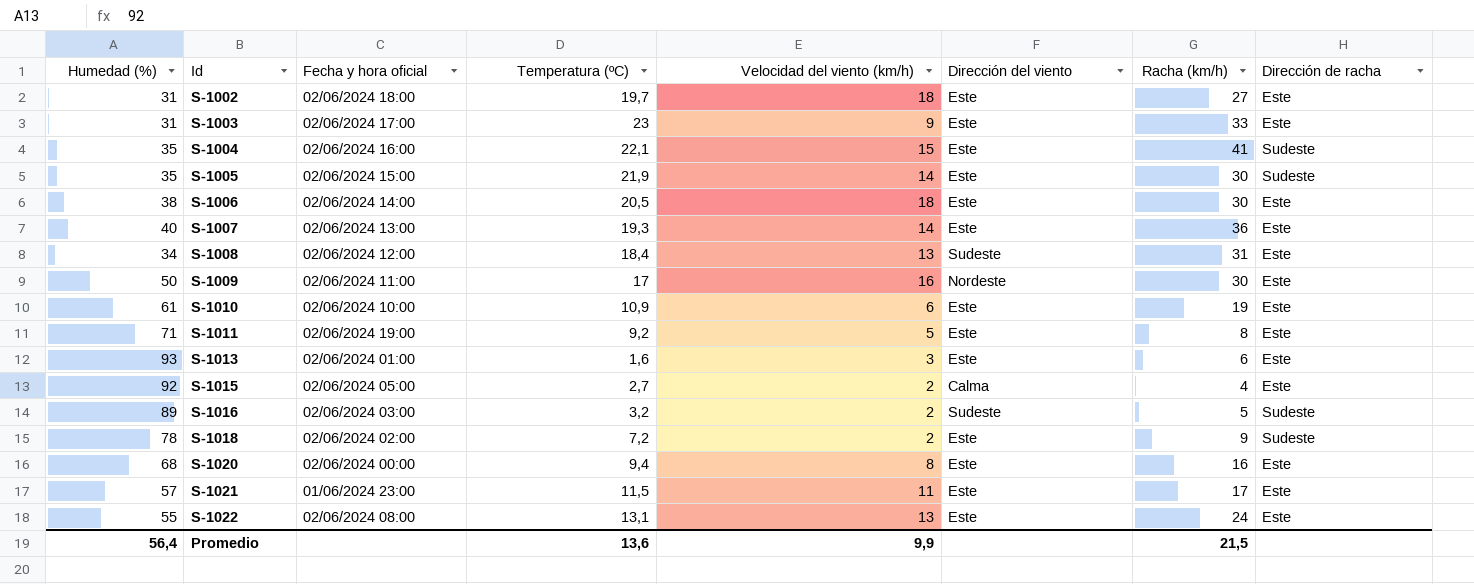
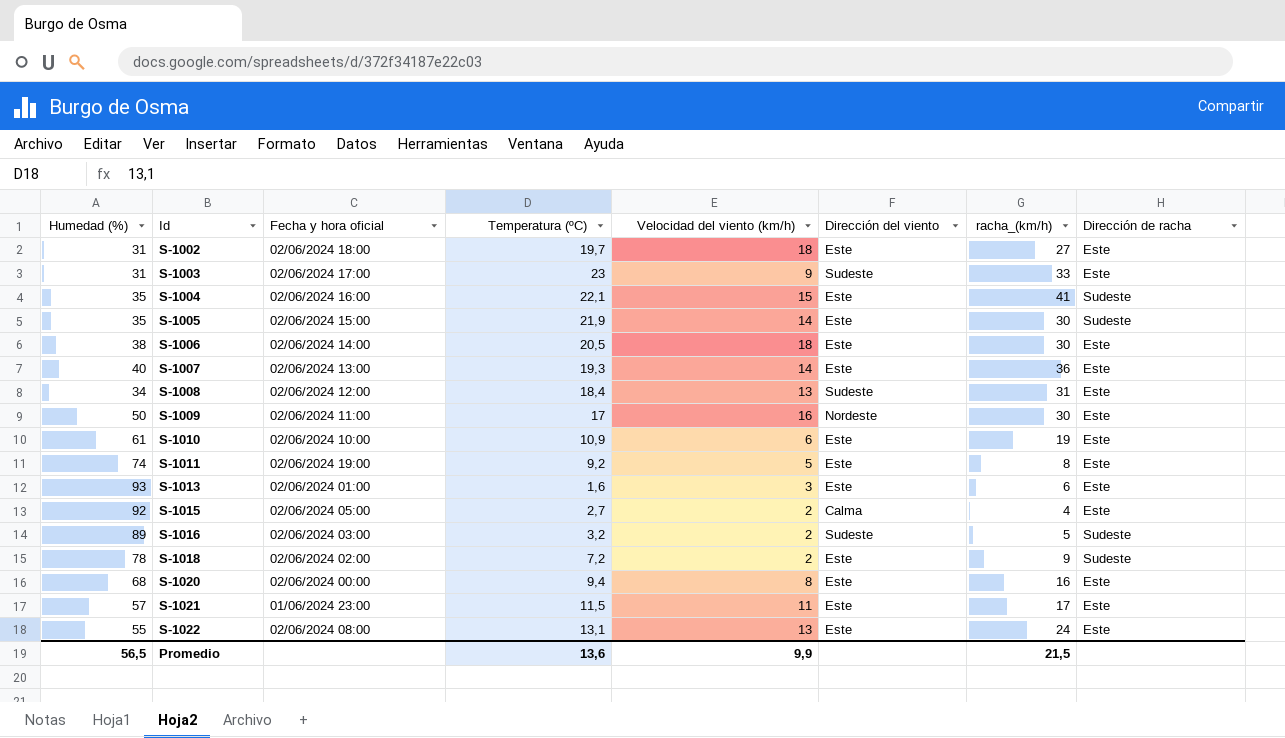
column name: Racha (km/h) -> racha_(km/h)
S-1003 | Dirección del viento: Este -> Sudeste
S-1011 | Humedad (%): 71 -> 74
Promedio | Humedad (%): 56,4 -> 56,5

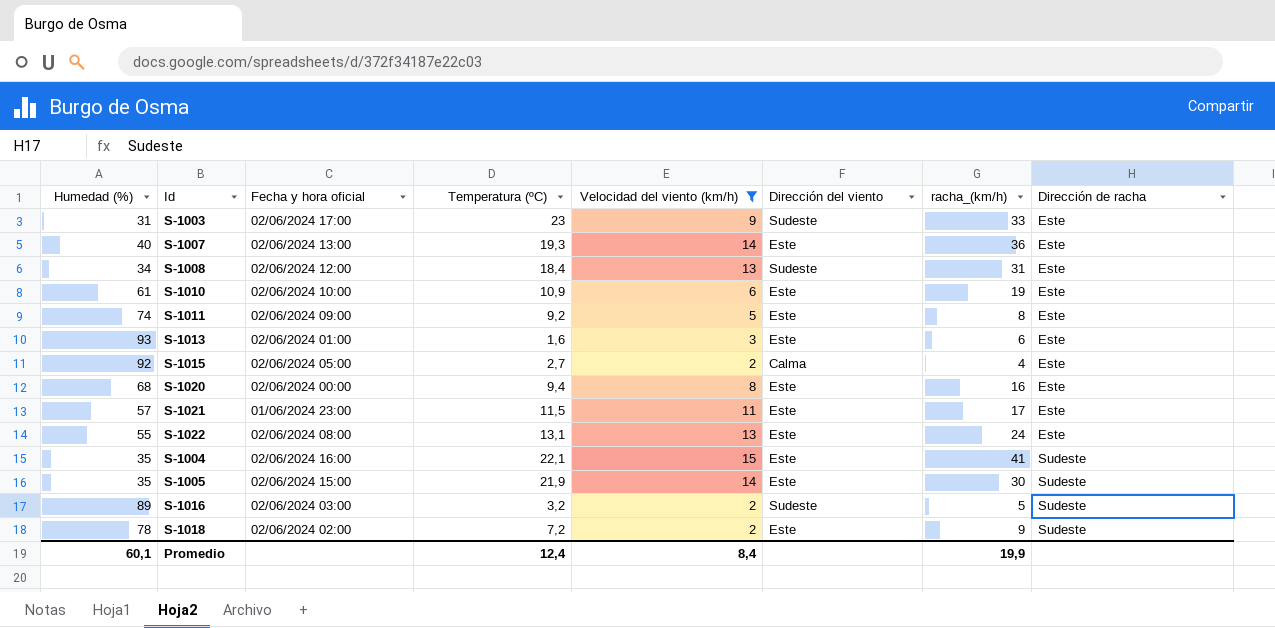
filter: none -> Velocidad del viento (km/h) <= 15
row order: Id ascending -> Dirección de racha ascending
S-1011 | Fecha y hora oficial: 02/06/2024 19:00 -> 02/06/2024 09:00
Promedio | Humedad (%): 56,5 -> 60,1
Promedio | Temperatura (ºC): 13,6 -> 12,4
Promedio | Velocidad del viento (km/h): 9,9 -> 8,4
Promedio | racha_(km/h): 21,5 -> 19,9

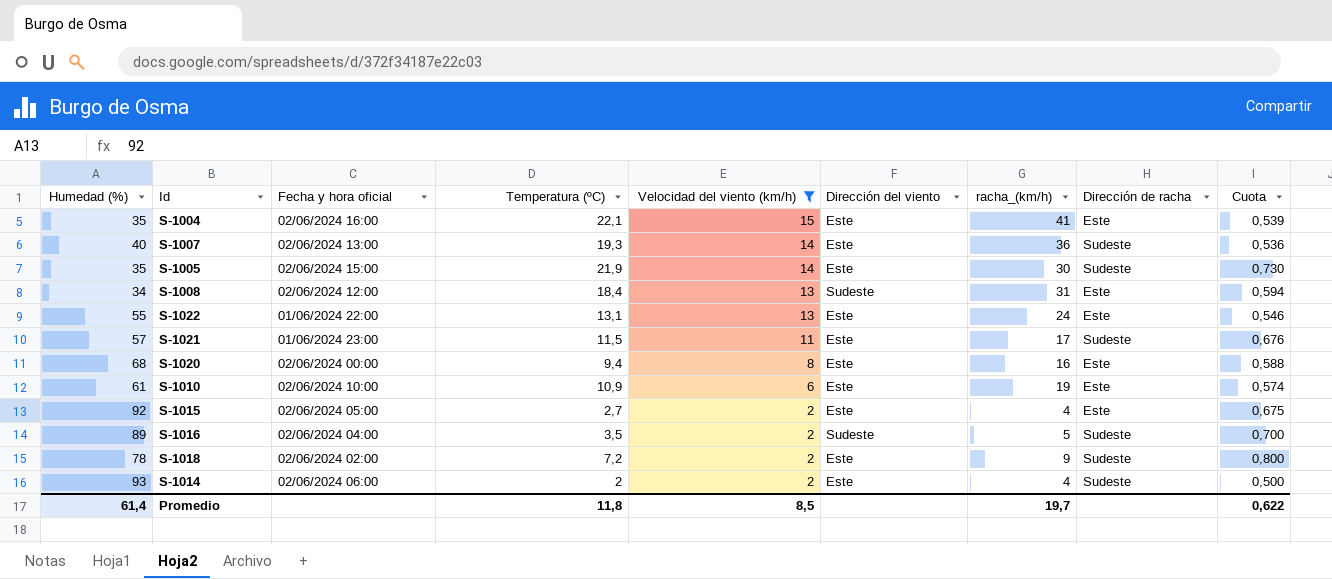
row order: Dirección de racha ascending -> Velocidad del viento (km/h) descending
column Cuota | formula: none -> [Temperatura (ºC)] / [racha_(km/h)]
row S-1003: 31 | 02/06/2024 17:00 | 23 | 9 | Sudeste | 33 | Este -> none
row S-1011: 74 | 02/06/2024 09:00 | 9,2 | 5 | Este | 8 | Este -> none
row S-1013: 93 | 02/06/2024 01:00 | 1,6 | 3 | Este | 6 | Este -> none
S-1004 | Dirección de racha: Sudeste -> Este
S-1007 | Dirección de racha: Este -> Sudeste
S-1022 | Fecha y hora oficial: 02/06/2024 08:00 -> 01/06/2024 22:00
S-1021 | Dirección de racha: Este -> Sudeste
S-1015 | Dirección del viento: Calma -> Este
S-1016 | Fecha y hora oficial: 02/06/2024 03:00 -> 02/06/2024 04:00
S-1016 | Temperatura (ºC): 3,2 -> 3,5
row S-1014: none -> 93 | 02/06/2024 06:00 | 2 | 2 | Este | 4 | Sudeste | 0,500
Promedio | Humedad (%): 60,1 -> 61,4
Promedio | Temperatura (ºC): 12,4 -> 11,8
Promedio | Velocidad del viento (km/h): 8,4 -> 8,5
Promedio | racha_(km/h): 19,9 -> 19,7

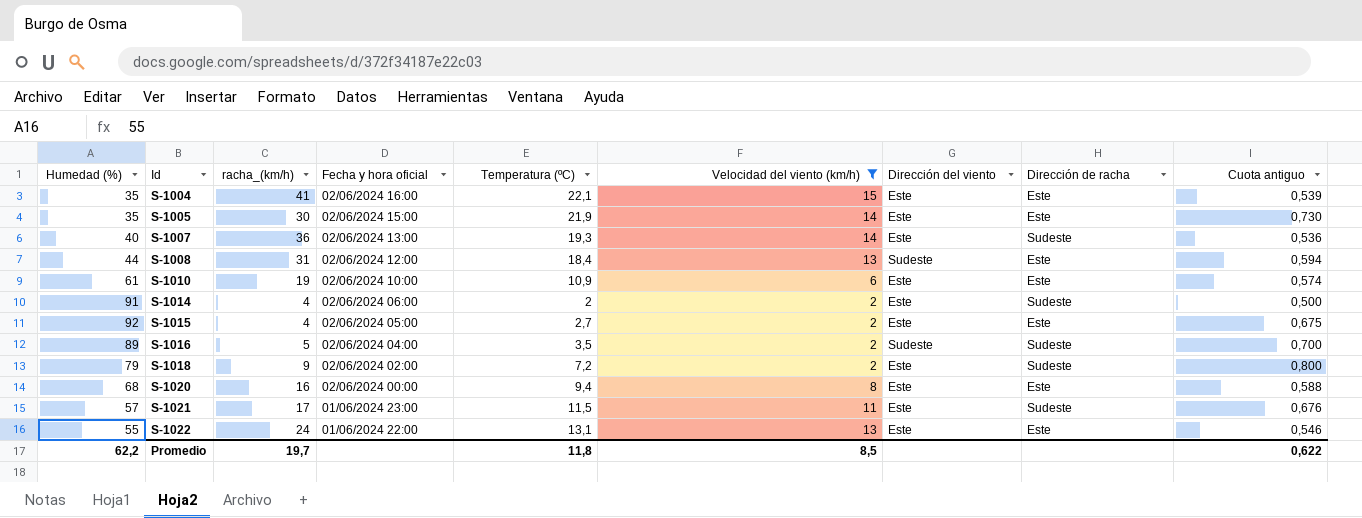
row order: Velocidad del viento (km/h) descending -> Id ascending
column racha_(km/h) | position: 7 -> 3
column name: Cuota -> Cuota antiguo
S-1005 | Dirección de racha: Sudeste -> Este
S-1008 | Humedad (%): 34 -> 44
S-1014 | Humedad (%): 93 -> 91
S-1018 | Humedad (%): 78 -> 79
Promedio | Humedad (%): 61,4 -> 62,2

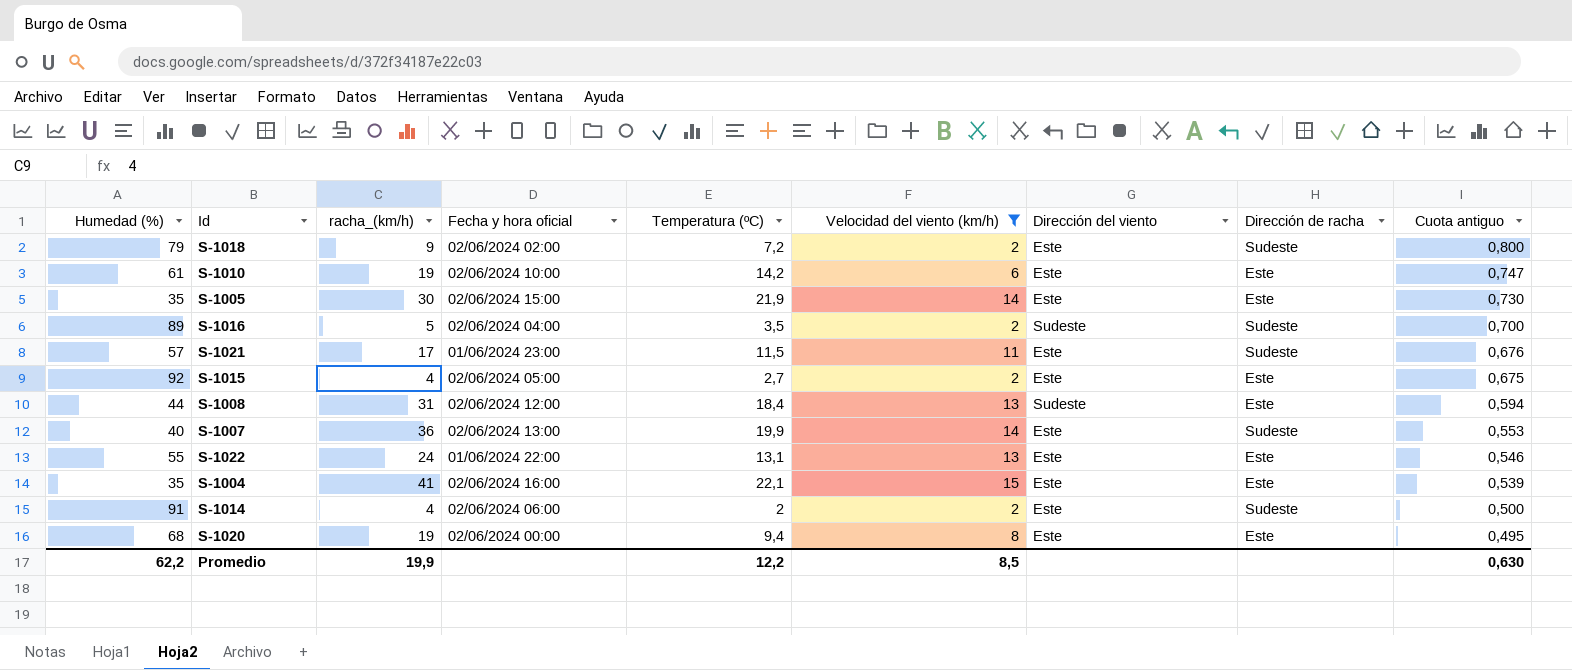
row order: Id ascending -> Cuota antiguo descending
S-1010 | Temperatura (ºC): 10,9 -> 14,2
S-1010 | Cuota antiguo: 0,574 -> 0,747
S-1007 | Temperatura (ºC): 19,3 -> 19,9
S-1007 | Cuota antiguo: 0,536 -> 0,553
S-1020 | racha_(km/h): 16 -> 19
S-1020 | Cuota antiguo: 0,588 -> 0,495
Promedio | racha_(km/h): 19,7 -> 19,9
Promedio | Temperatura (ºC): 11,8 -> 12,2
Promedio | Cuota antiguo: 0,622 -> 0,630

